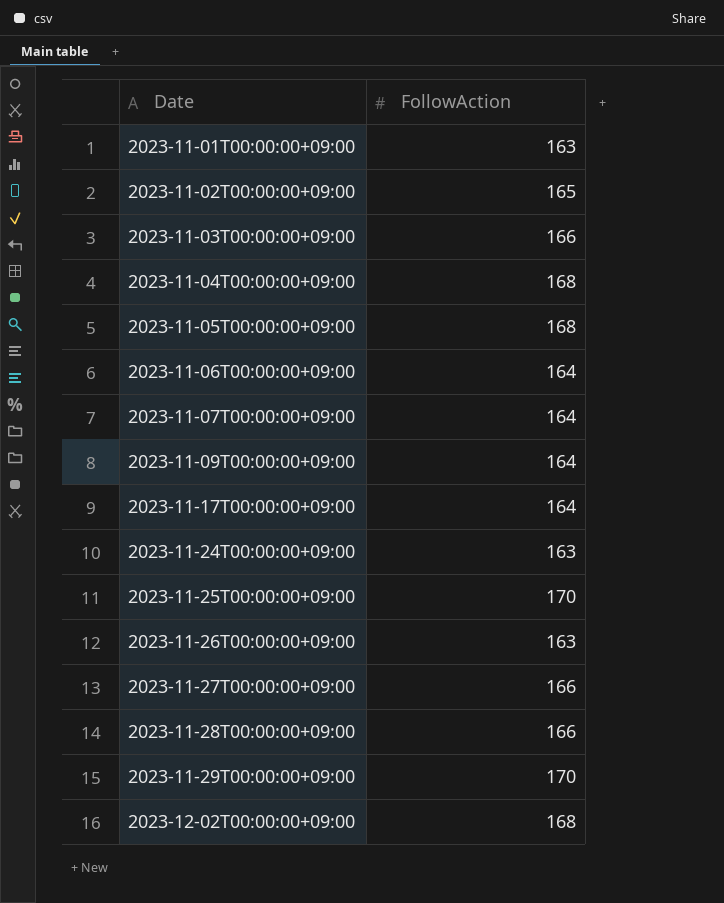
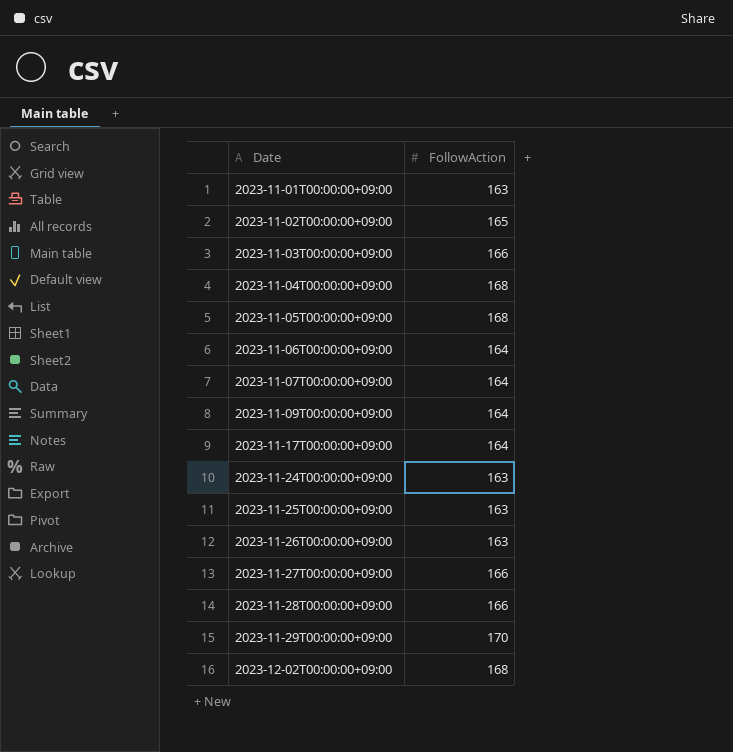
2023-11-25T00:00:00+09:00 | FollowAction: 170 -> 163

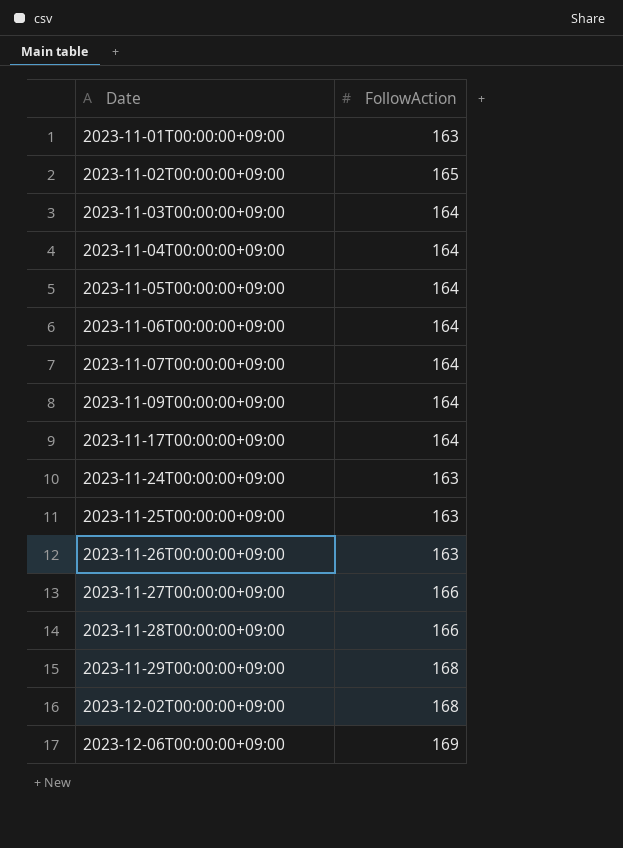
2023-11-03T00:00:00+09:00 | FollowAction: 166 -> 164
2023-11-04T00:00:00+09:00 | FollowAction: 168 -> 164
2023-11-05T00:00:00+09:00 | FollowAction: 168 -> 164
2023-11-29T00:00:00+09:00 | FollowAction: 170 -> 168
row 2023-12-06T00:00:00+09:00: none -> 169

